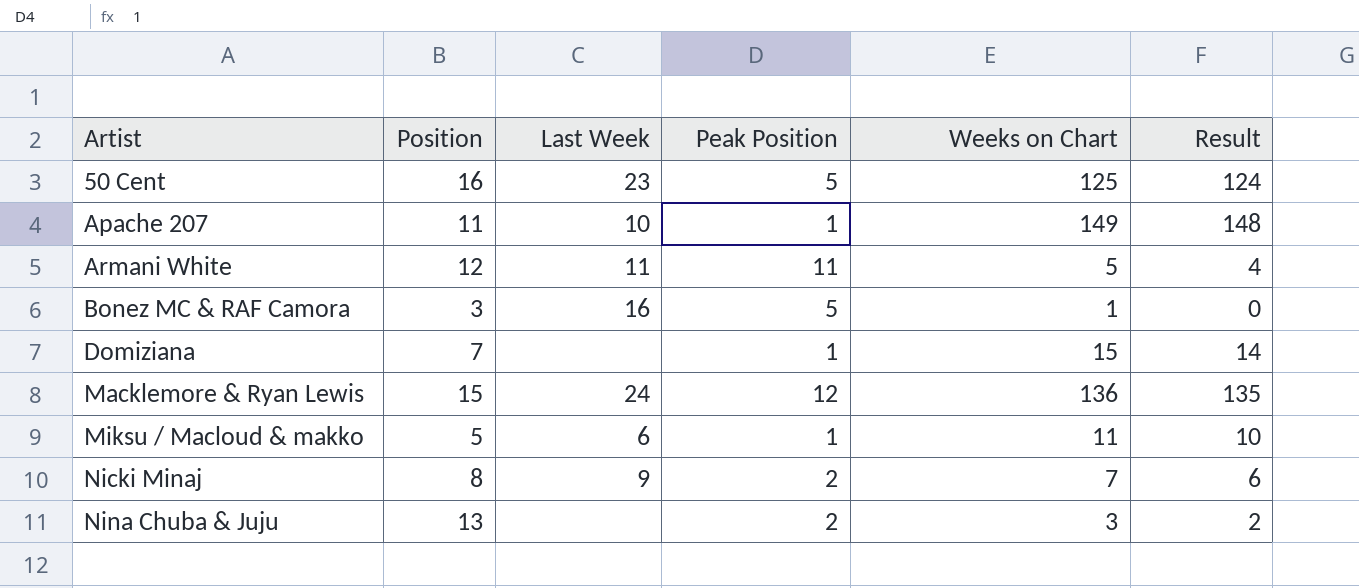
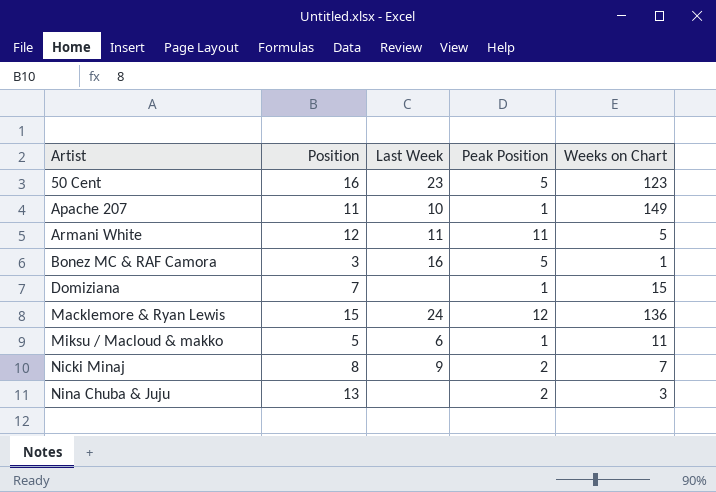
column Result | formula: [Weeks on Chart] - 1 -> none
50 Cent | Weeks on Chart: 125 -> 123

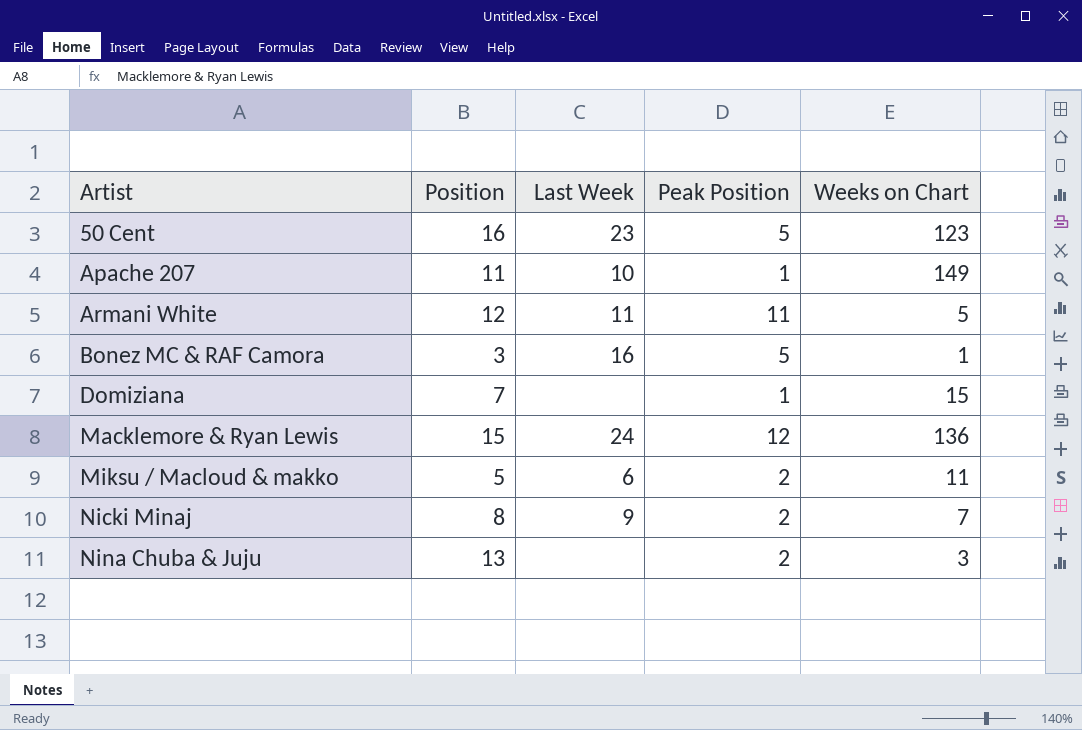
Miksu / Macloud & makko | Peak Position: 1 -> 2

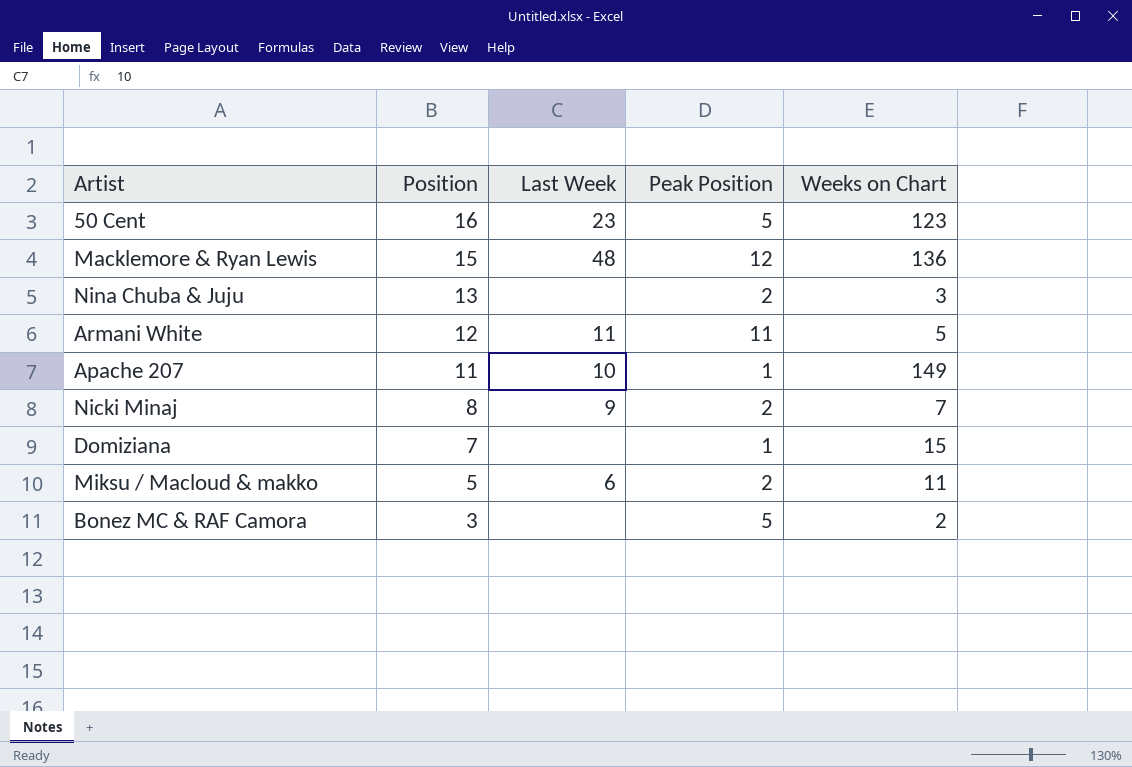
row order: Artist ascending -> Position descending
Macklemore & Ryan Lewis | Last Week: 24 -> 48
Bonez MC & RAF Camora | Last Week: 16 -> none
Bonez MC & RAF Camora | Weeks on Chart: 1 -> 2

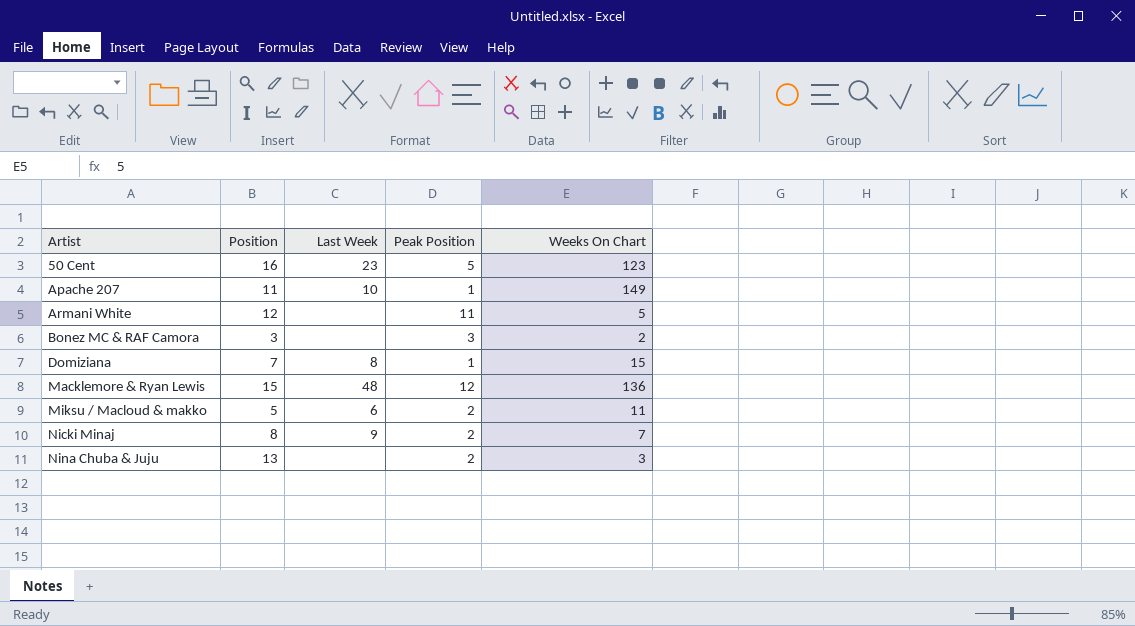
row order: Position descending -> Artist ascending
column name: Weeks on Chart -> Weeks On Chart
Armani White | Last Week: 11 -> none
Bonez MC & RAF Camora | Peak Position: 5 -> 3
Domiziana | Last Week: none -> 8

